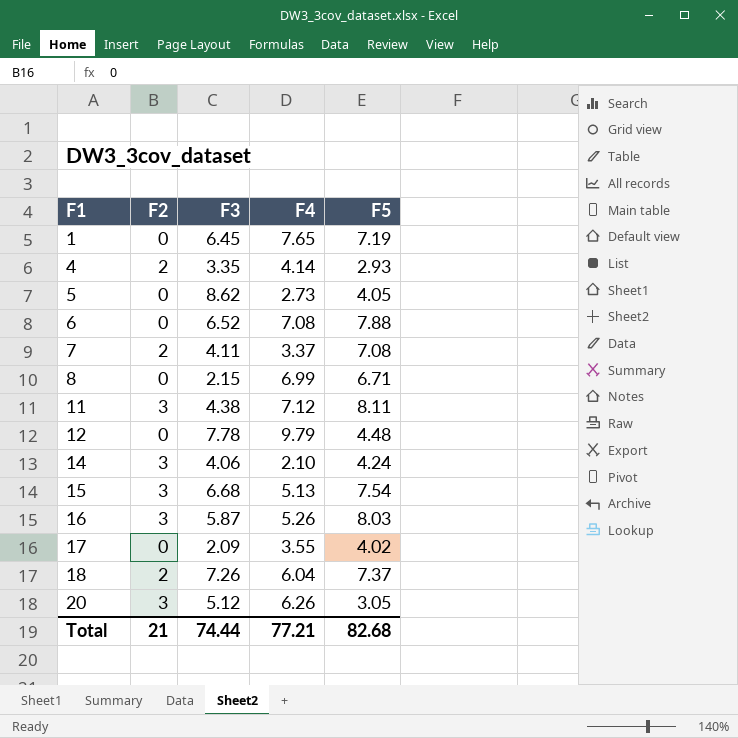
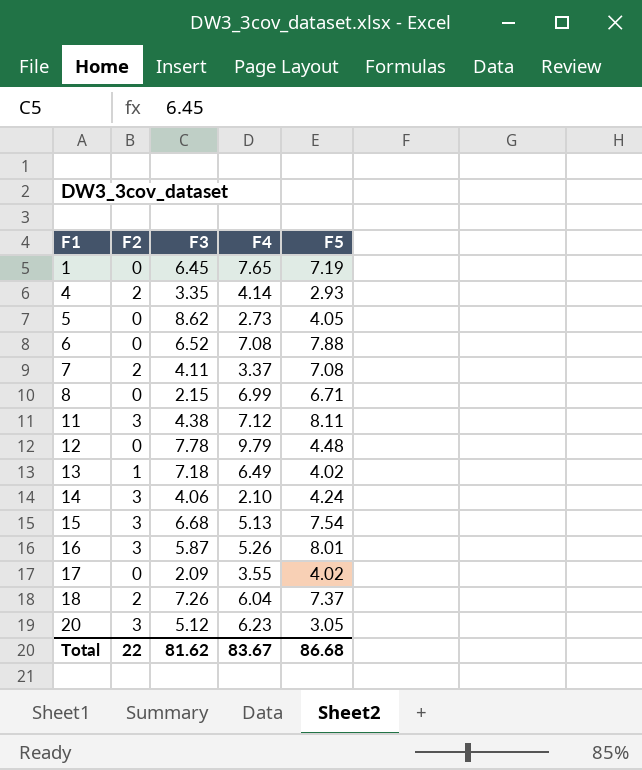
row 13: none -> 1 | 7.18 | 6.49 | 4.02
16 | F5: 8.03 -> 8.01
20 | F4: 6.26 -> 6.23
Total | F2: 21 -> 22
Total | F3: 74.44 -> 81.62
Total | F4: 77.21 -> 83.67
Total | F5: 82.68 -> 86.68

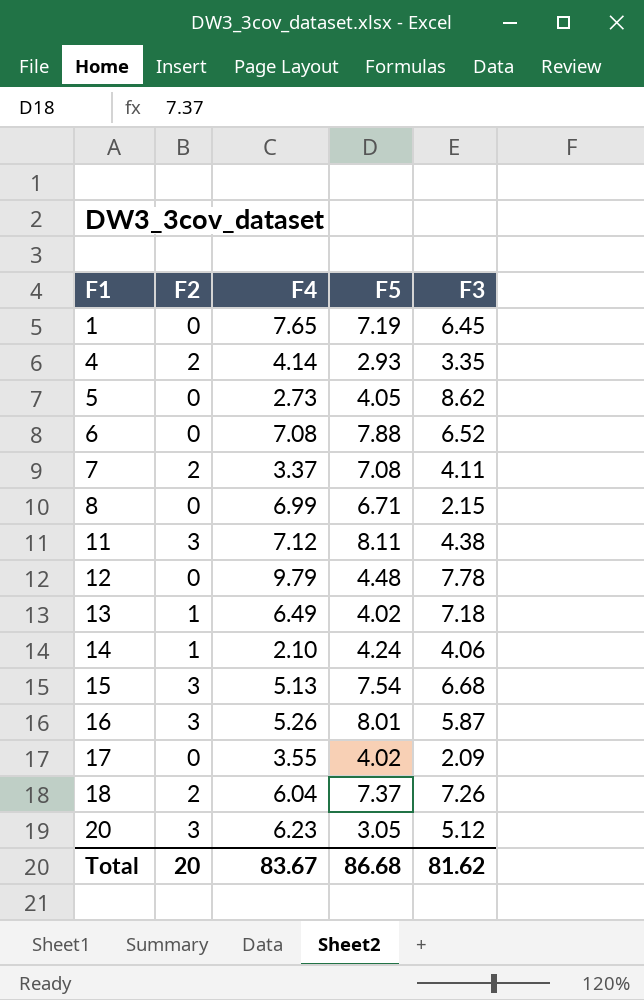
column F3 | position: 3 -> 5
14 | F2: 3 -> 1
Total | F2: 22 -> 20

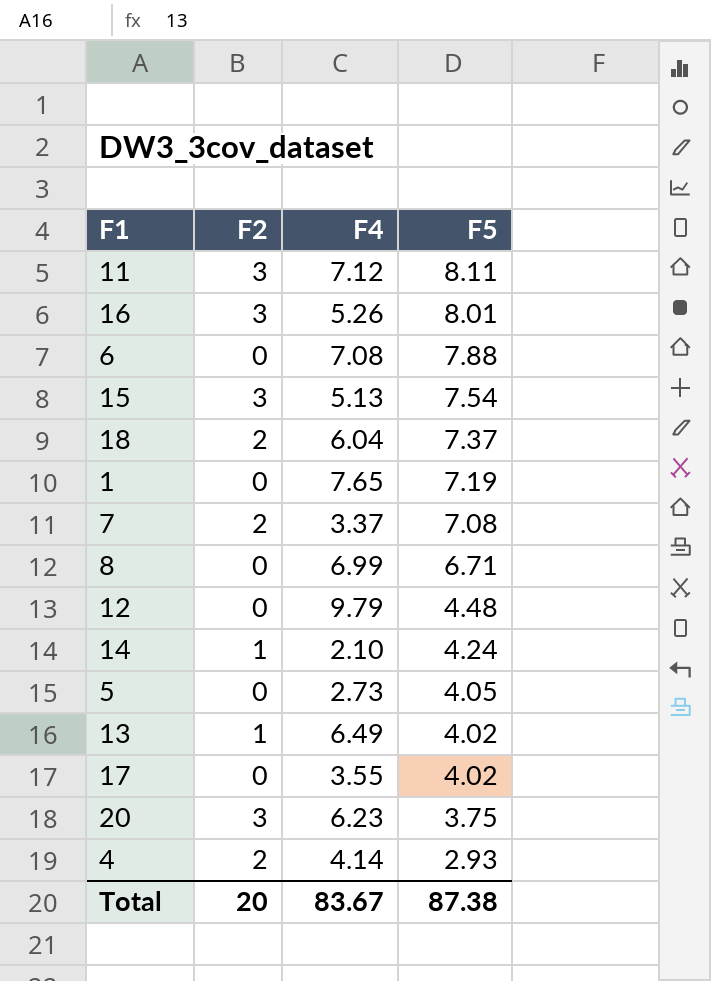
row order: F1 ascending -> F5 descending
column F3 | position: 5 -> none
20 | F5: 3.05 -> 3.75
Total | F5: 86.68 -> 87.38

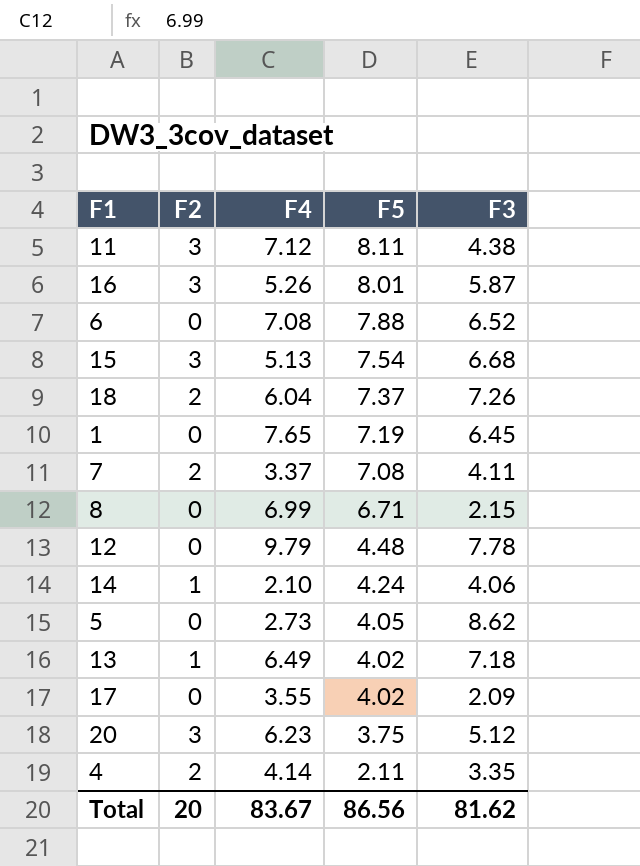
column F3 | position: none -> 5
4 | F5: 2.93 -> 2.11
Total | F5: 87.38 -> 86.56

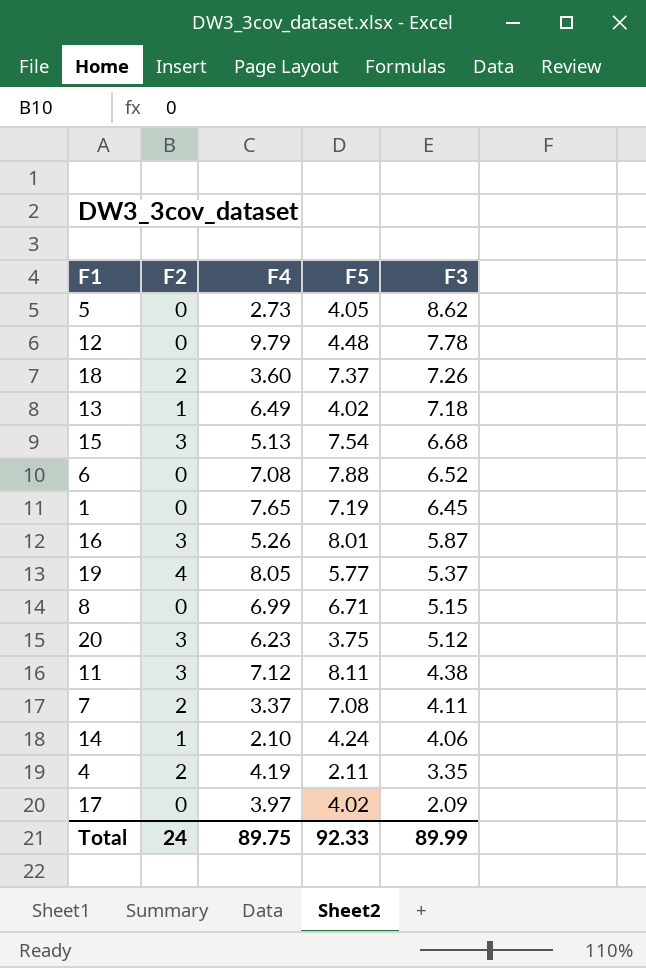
row order: F5 descending -> F3 descending
18 | F4: 6.04 -> 3.60
row 19: none -> 4 | 8.05 | 5.77 | 5.37
8 | F3: 2.15 -> 5.15
4 | F4: 4.14 -> 4.19
17 | F4: 3.55 -> 3.97
Total | F2: 20 -> 24
Total | F4: 83.67 -> 89.75
Total | F5: 86.56 -> 92.33
Total | F3: 81.62 -> 89.99

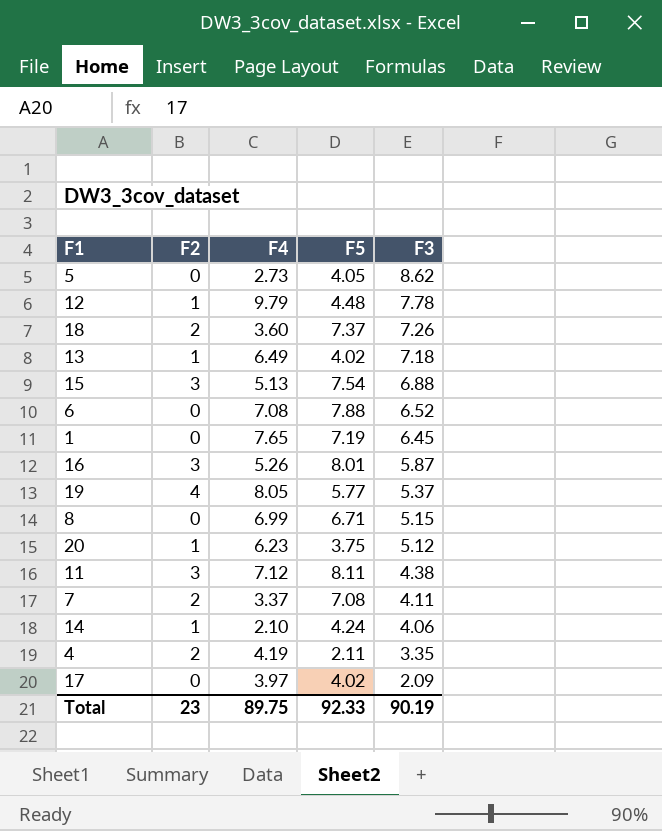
12 | F2: 0 -> 1
15 | F3: 6.68 -> 6.88
20 | F2: 3 -> 1
Total | F2: 24 -> 23
Total | F3: 89.99 -> 90.19

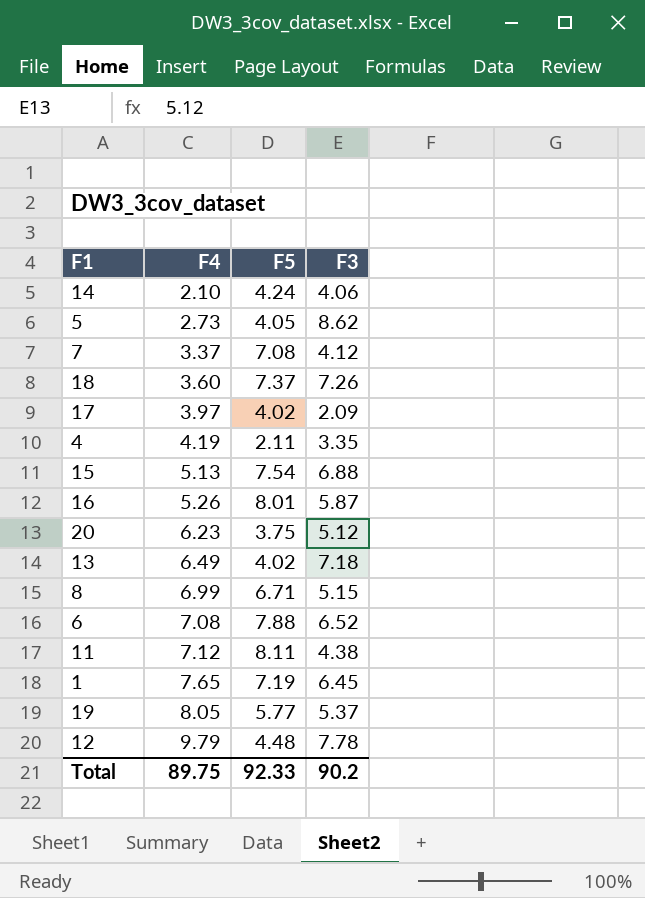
row order: F3 descending -> F4 ascending
column F2 | position: 2 -> none
7 | F3: 4.11 -> 4.12
Total | F3: 90.19 -> 90.2

